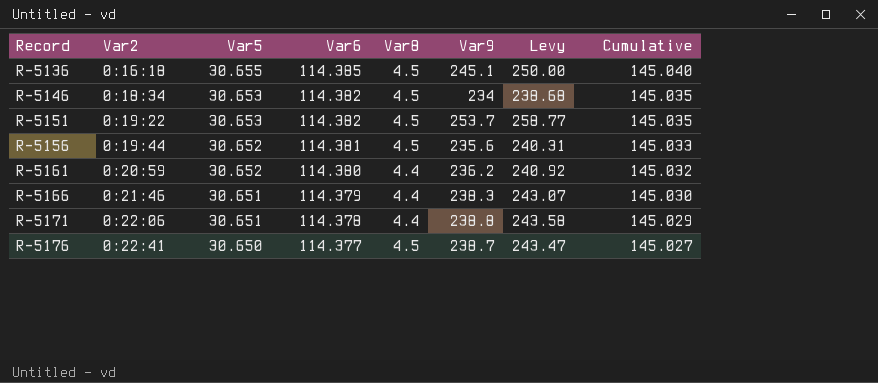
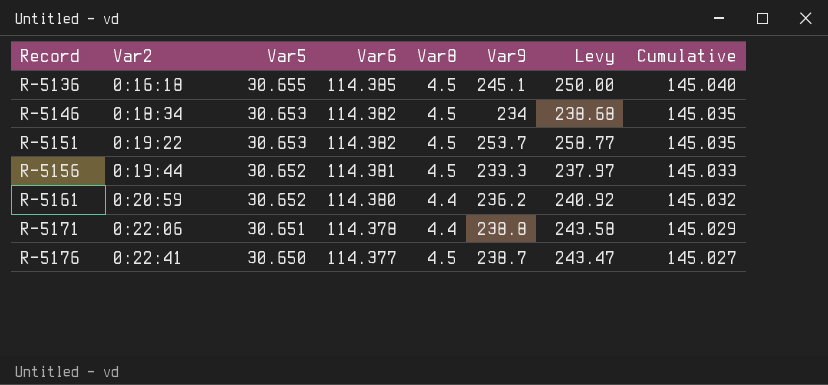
row R-5166: 0:21:46 | 30.651 | 114.379 | 4.4 | 238.3 | 243.07 | 145.030 -> none
R-5156 | Var9: 235.6 -> 233.3
R-5156 | Levy: 240.31 -> 237.97

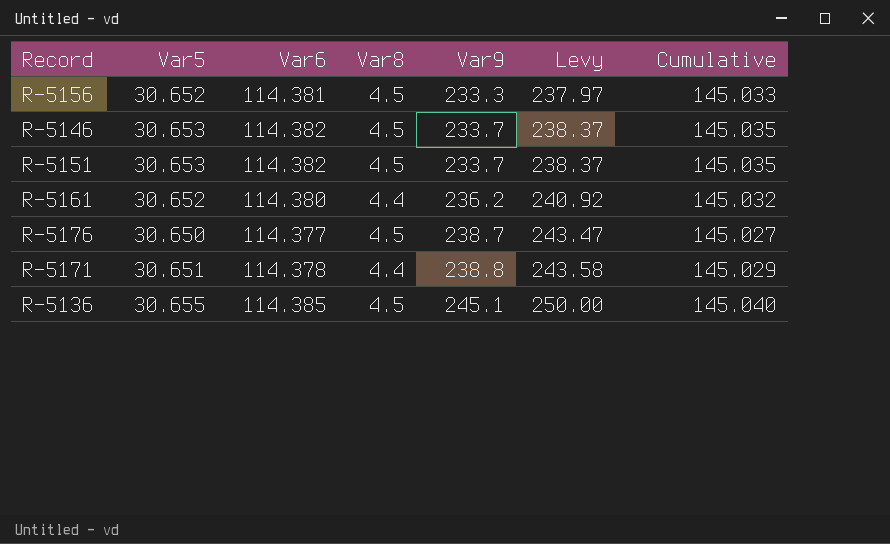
row order: Record ascending -> Var9 ascending
column Var2 | position: 2 -> none
R-5146 | Var9: 234 -> 233.7
R-5146 | Levy: 238.68 -> 238.37
R-5151 | Var9: 253.7 -> 233.7
R-5151 | Levy: 258.77 -> 238.37

